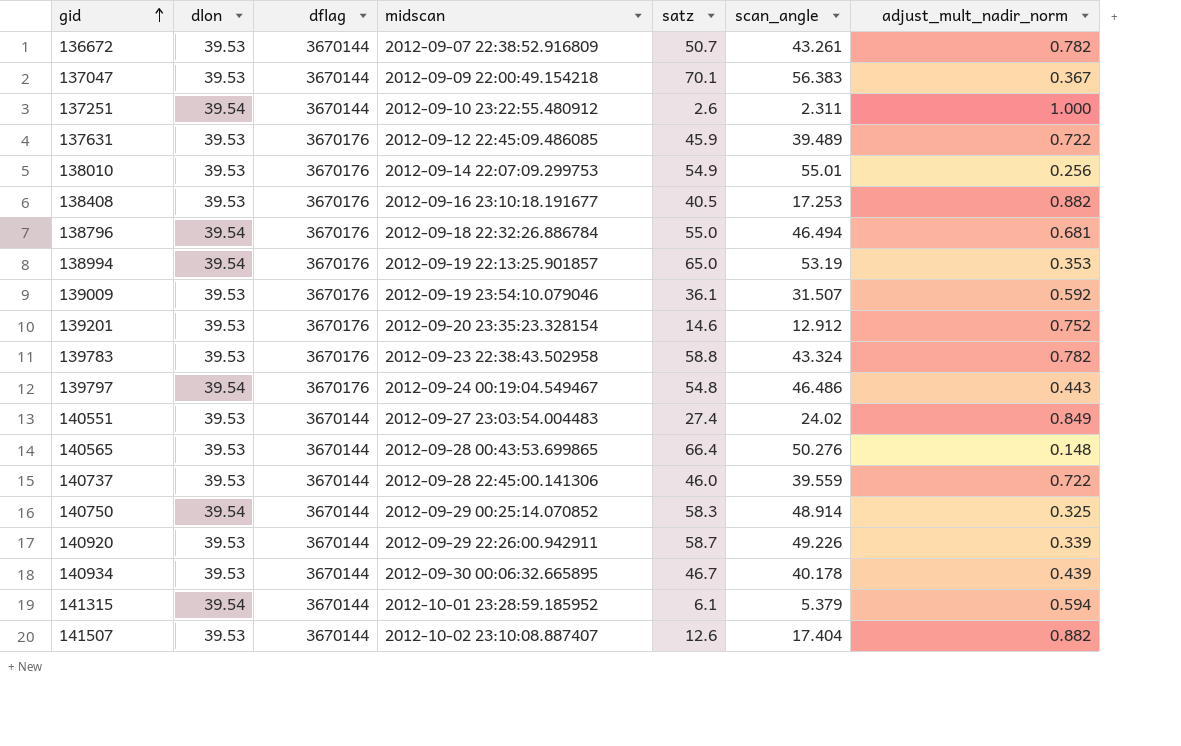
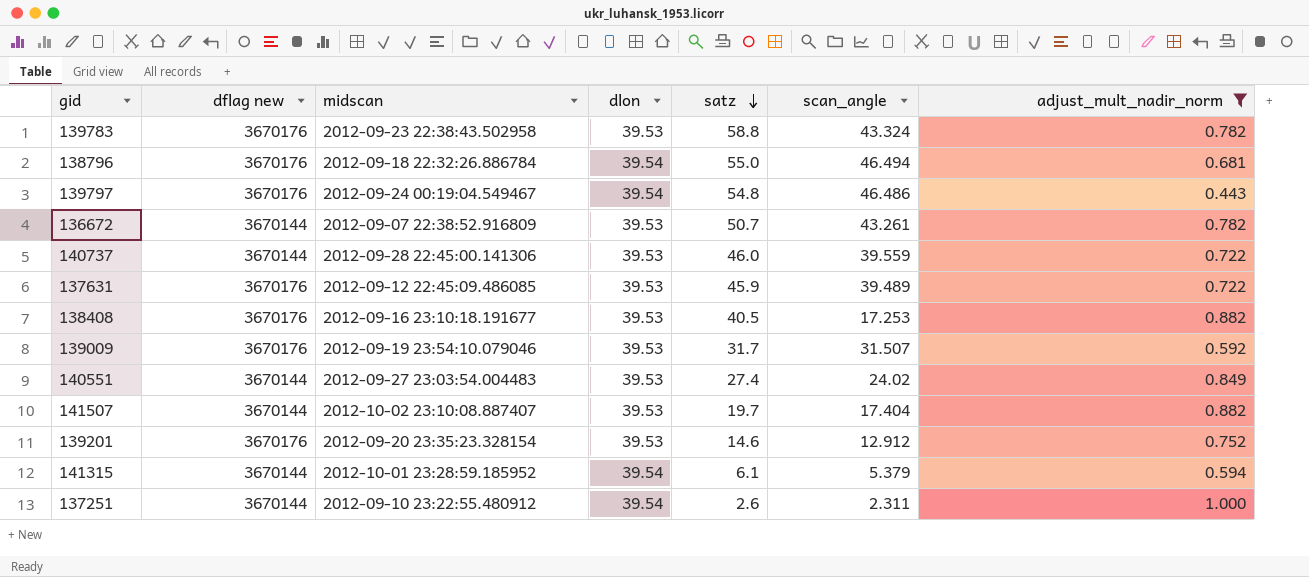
filter: none -> adjust_mult_nadir_norm >= 0.443
row order: gid ascending -> satz descending
column name: dflag -> dflag new
column dlon | position: 2 -> 4
139009 | satz: 36.1 -> 31.7
141507 | satz: 12.6 -> 19.7

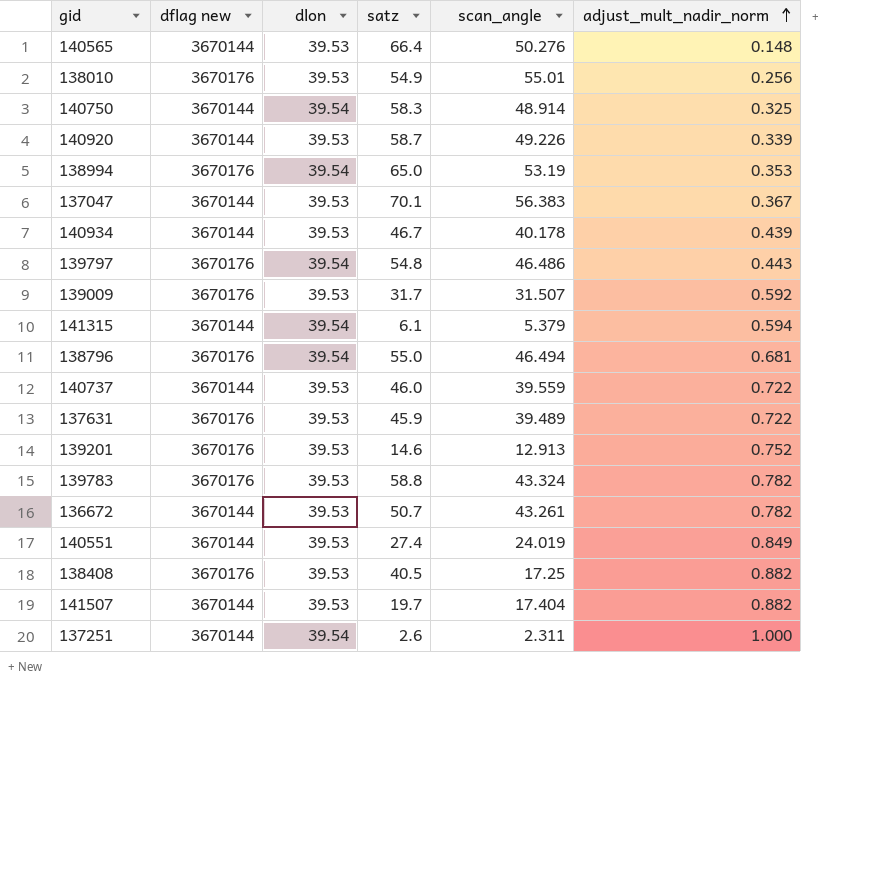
filter: adjust_mult_nadir_norm >= 0.443 -> none
row order: satz descending -> adjust_mult_nadir_norm ascending
column midscan | position: 3 -> none
139201 | scan_angle: 12.912 -> 12.913
140551 | scan_angle: 24.02 -> 24.019
138408 | scan_angle: 17.253 -> 17.25

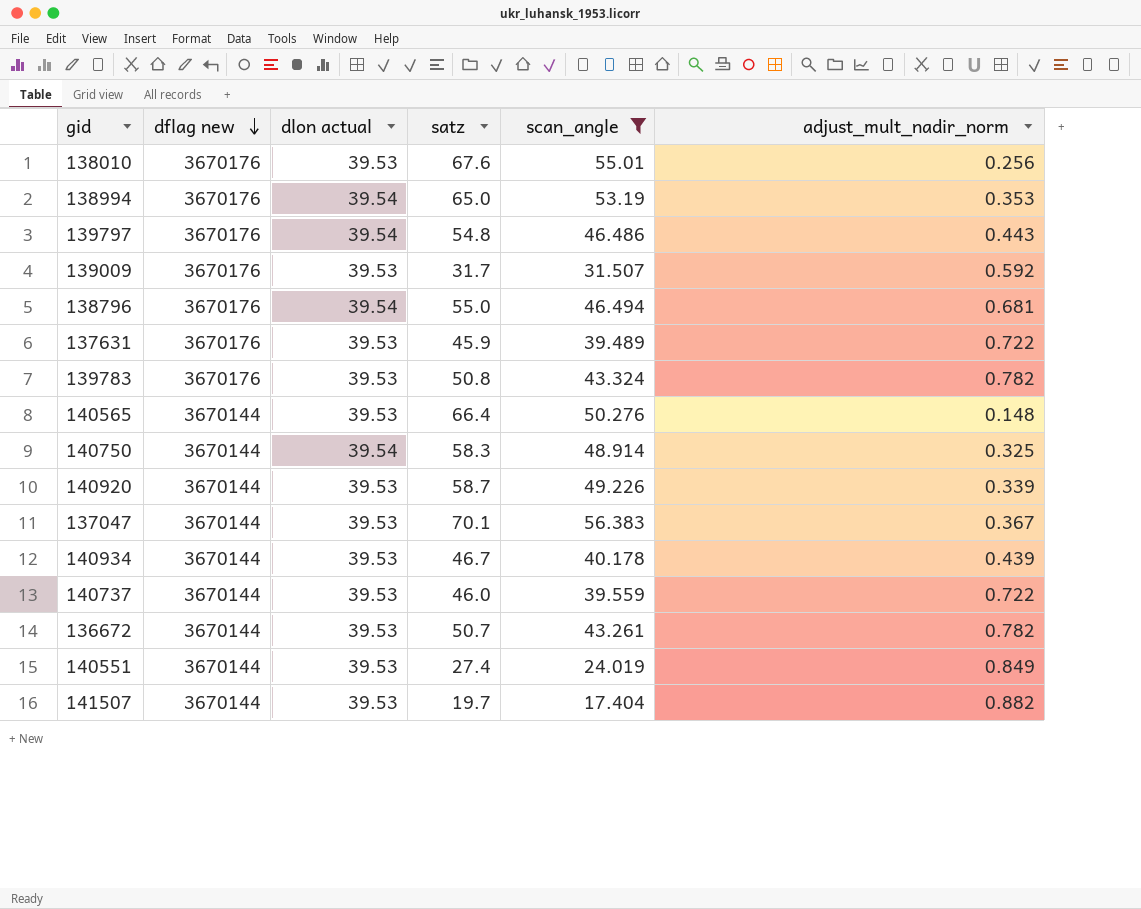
filter: none -> scan_angle >= 17.404
row order: adjust_mult_nadir_norm ascending -> dflag new descending
column name: dlon -> dlon actual
138010 | satz: 54.9 -> 67.6
139783 | satz: 58.8 -> 50.8

